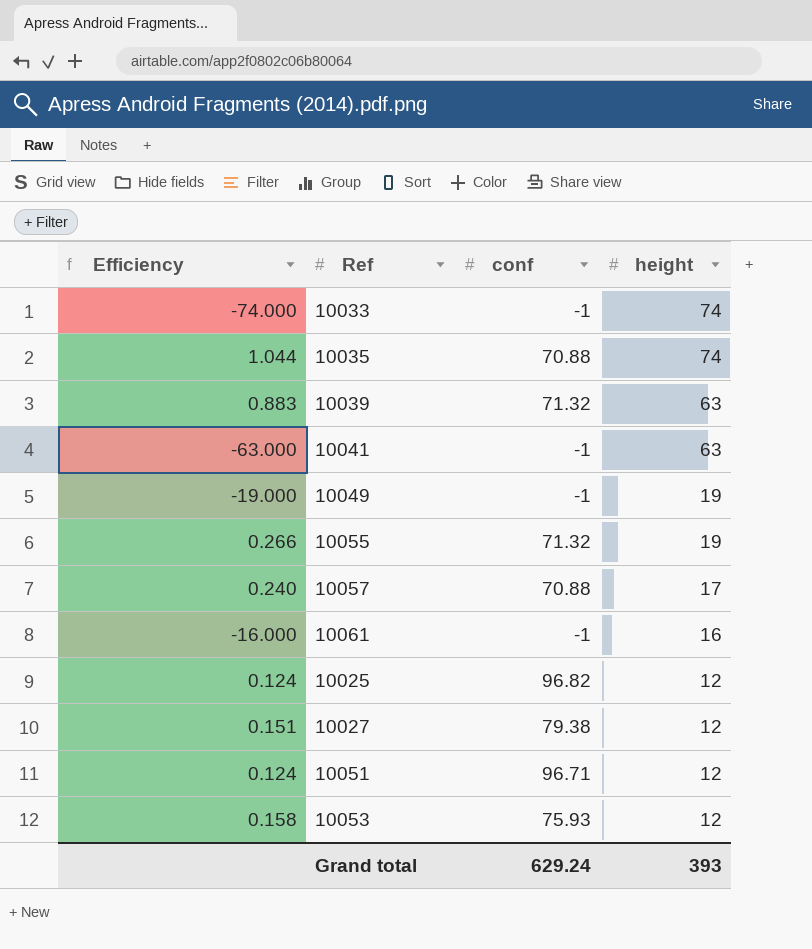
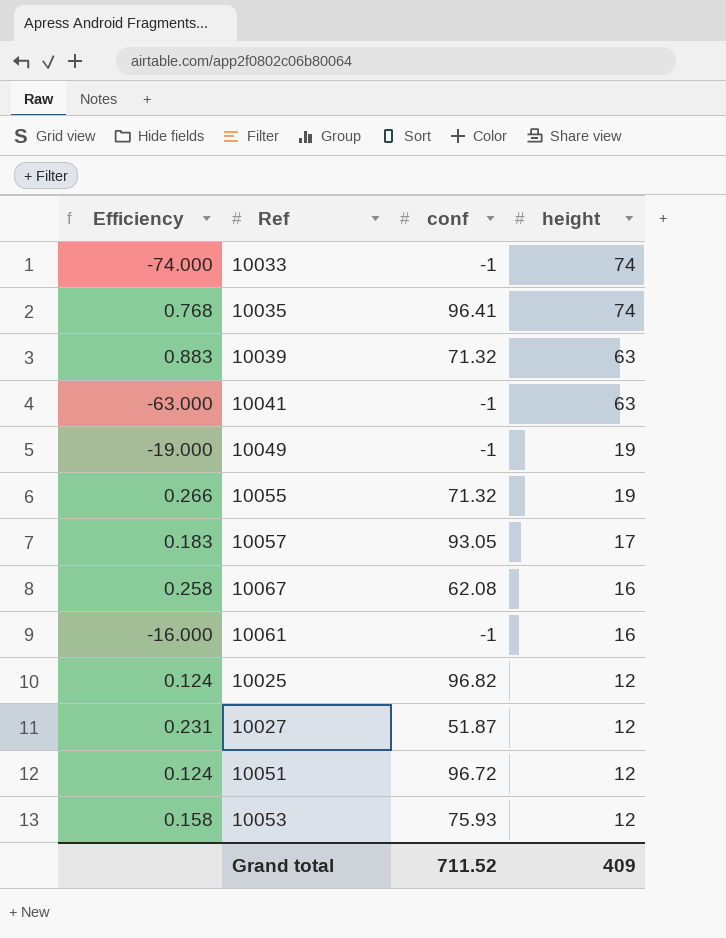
10035 | Efficiency: 1.044 -> 0.768
10035 | conf: 70.88 -> 96.41
10057 | Efficiency: 0.240 -> 0.183
10057 | conf: 70.88 -> 93.05
row 10067: none -> 0.258 | 62.08 | 16
10027 | Efficiency: 0.151 -> 0.231
10027 | conf: 79.38 -> 51.87
10051 | conf: 96.71 -> 96.72
Grand total | conf: 629.24 -> 711.52
Grand total | height: 393 -> 409

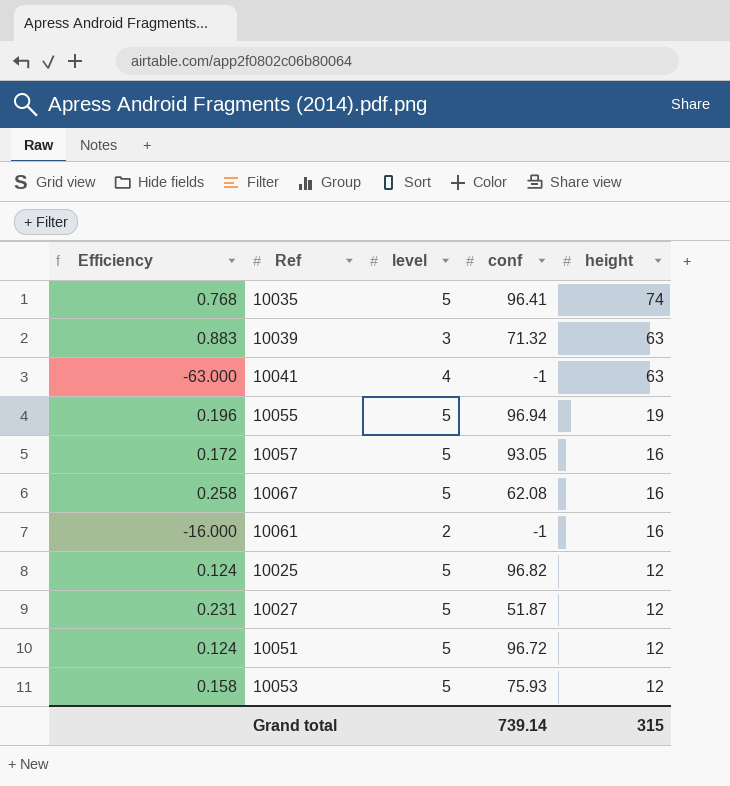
column level | position: none -> 3
row 10033: -74.000 | -1 | 74 -> none
row 10049: -19.000 | -1 | 19 -> none
10055 | Efficiency: 0.266 -> 0.196
10055 | conf: 71.32 -> 96.94
10057 | Efficiency: 0.183 -> 0.172
10057 | height: 17 -> 16
Grand total | conf: 711.52 -> 739.14
Grand total | height: 409 -> 315

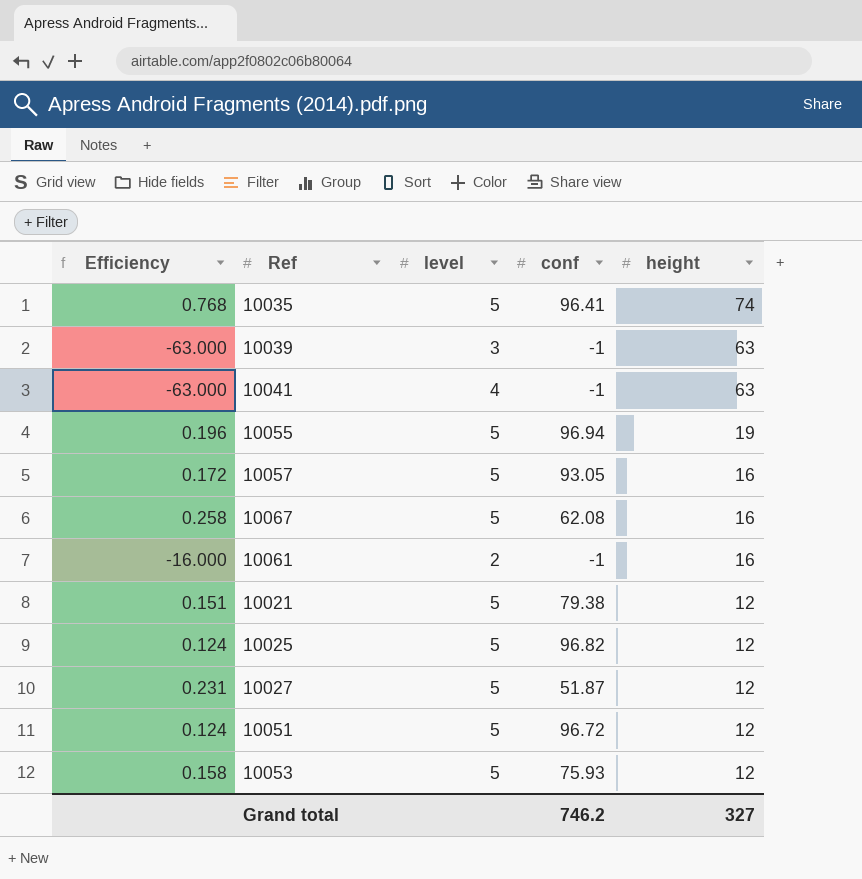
10039 | Efficiency: 0.883 -> -63.000
10039 | conf: 71.32 -> -1
row 10021: none -> 0.151 | 5 | 79.38 | 12
Grand total | conf: 739.14 -> 746.2
Grand total | height: 315 -> 327

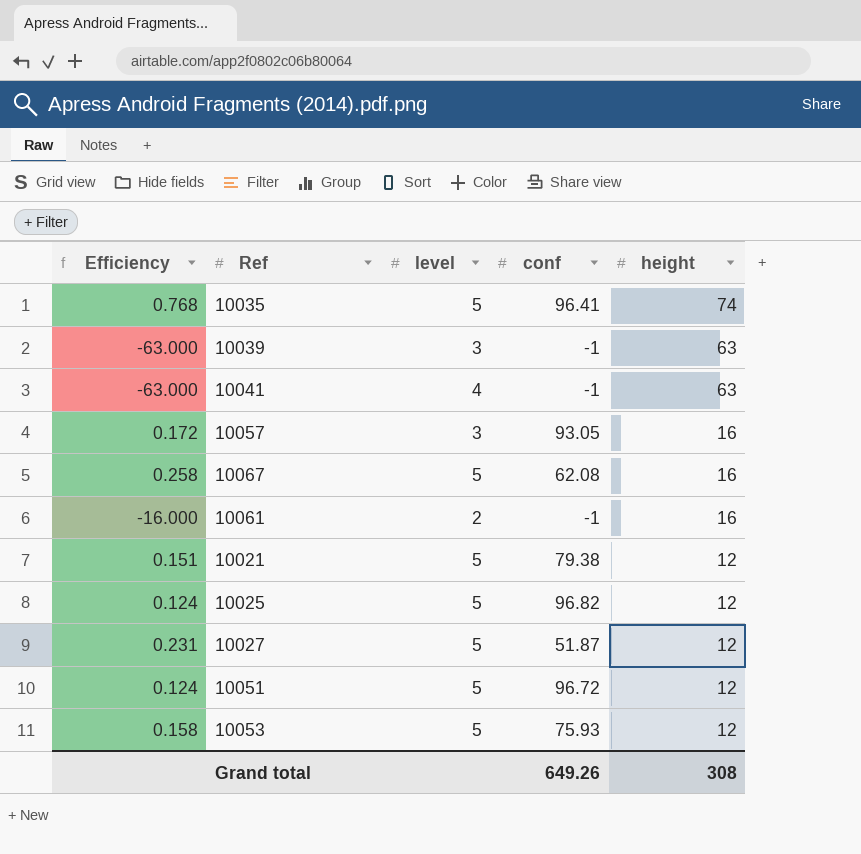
row 10055: 0.196 | 5 | 96.94 | 19 -> none
10057 | level: 5 -> 3
Grand total | conf: 746.2 -> 649.26
Grand total | height: 327 -> 308

